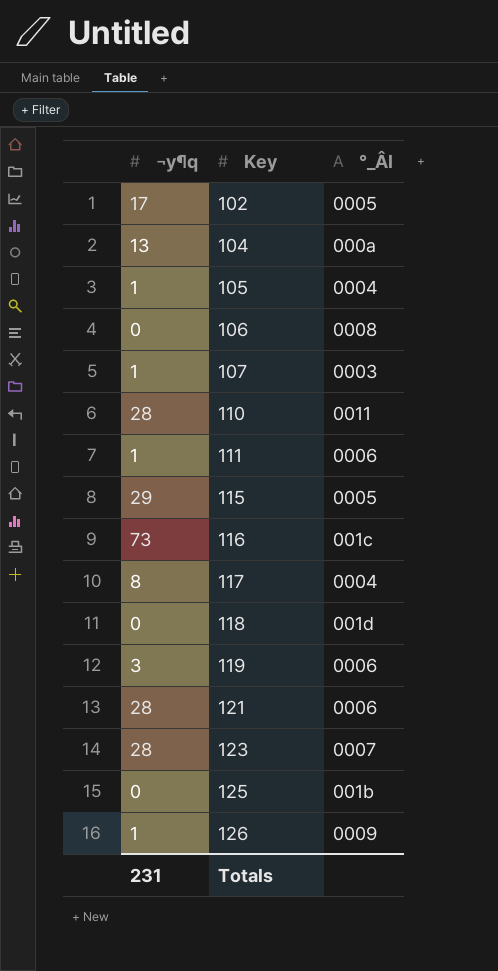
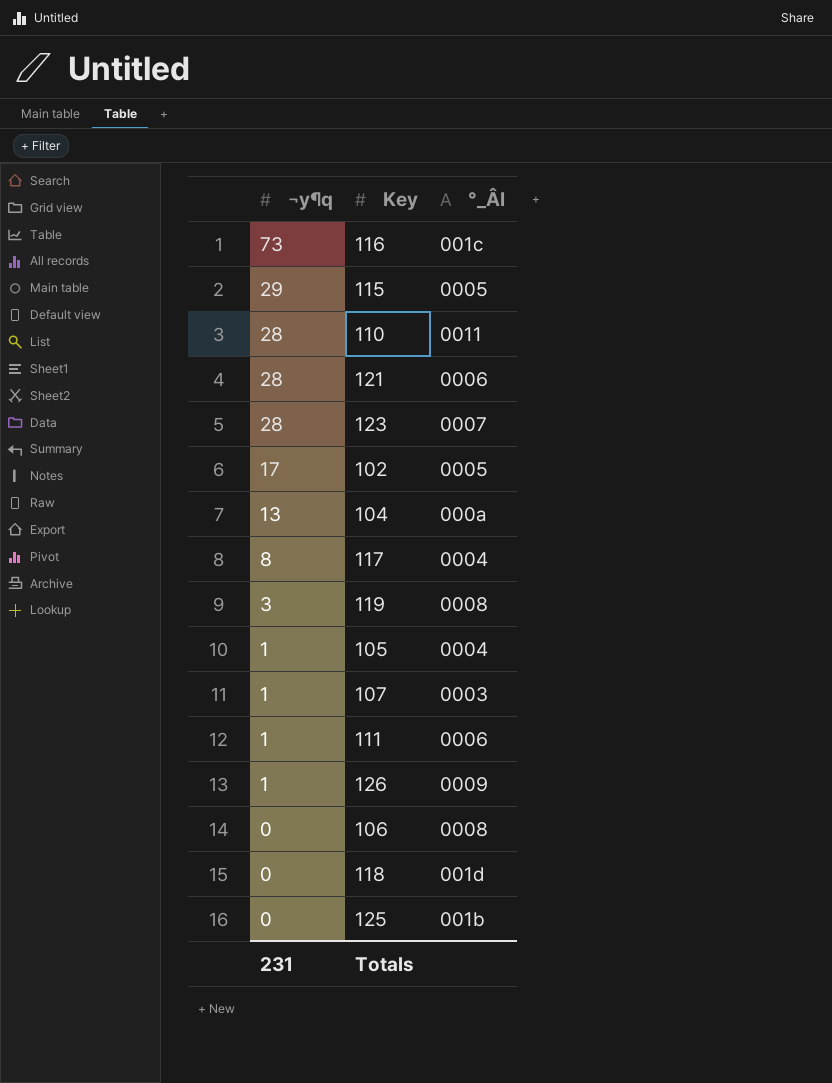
row order: Key ascending -> ¬y¶q descending
119 | °_ÂI: 0006 -> 0008

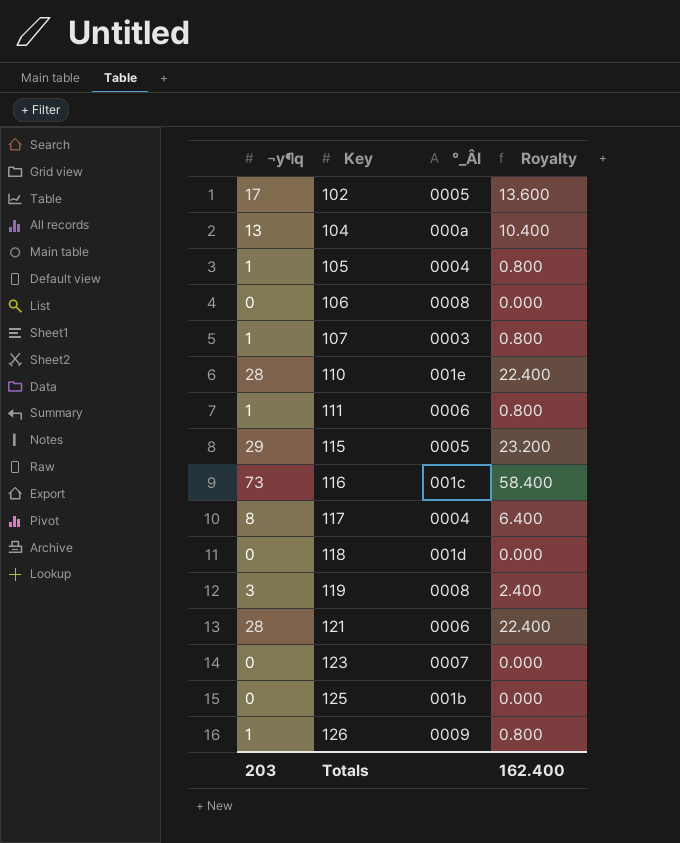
row order: ¬y¶q descending -> Key ascending
column Royalty | formula: none -> [¬y¶q] * 0.8
110 | °_ÂI: 0011 -> 001e
123 | ¬y¶q: 28 -> 0
Totals | ¬y¶q: 231 -> 203

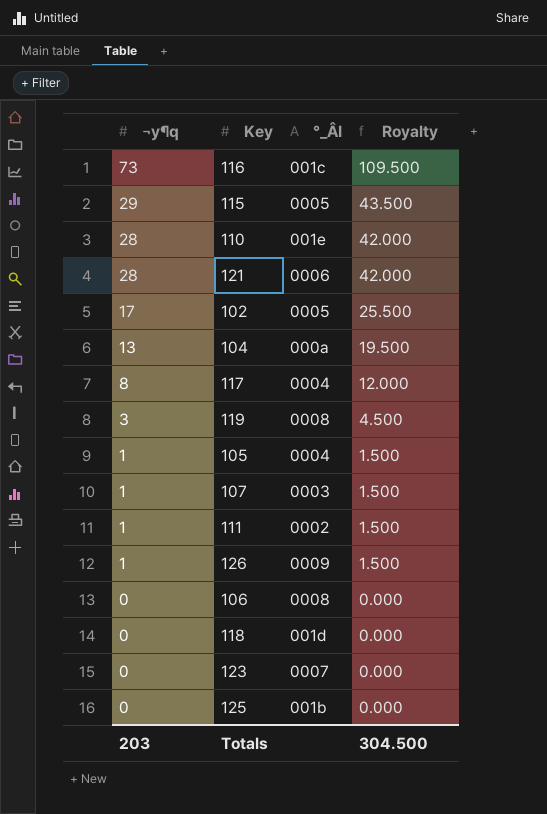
row order: Key ascending -> ¬y¶q descending
column Royalty | formula: [¬y¶q] * 0.8 -> [¬y¶q] * 1.5
111 | °_ÂI: 0006 -> 0002
Totals | Royalty: 162.400 -> 304.500

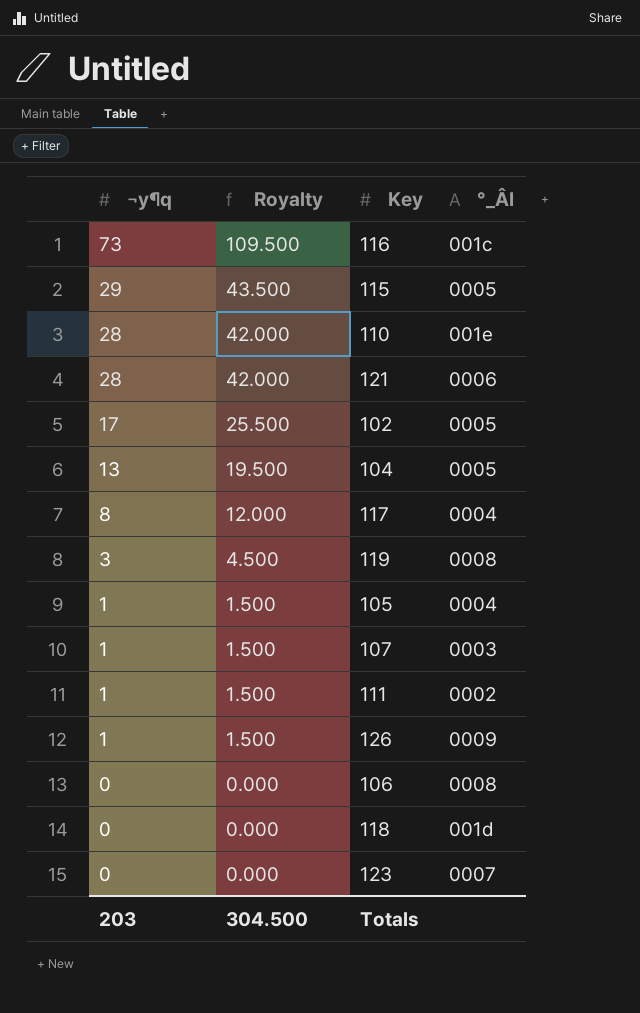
column Royalty | position: 4 -> 2
row 125: 0 | 001b | 0.000 -> none
104 | °_ÂI: 000a -> 0005

